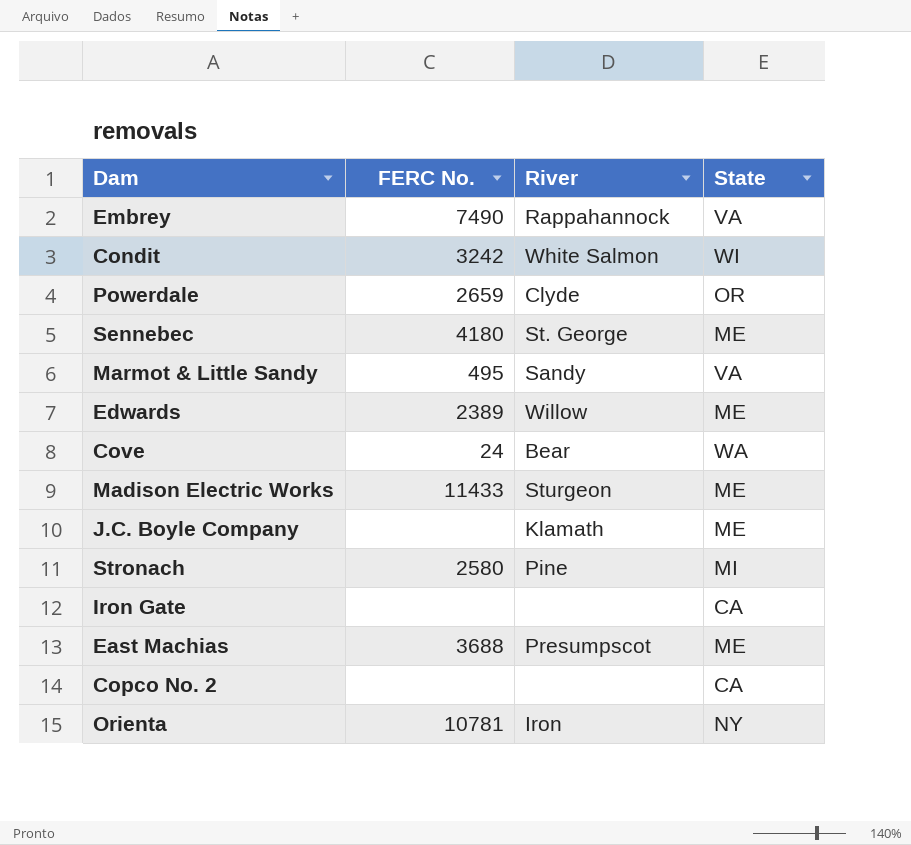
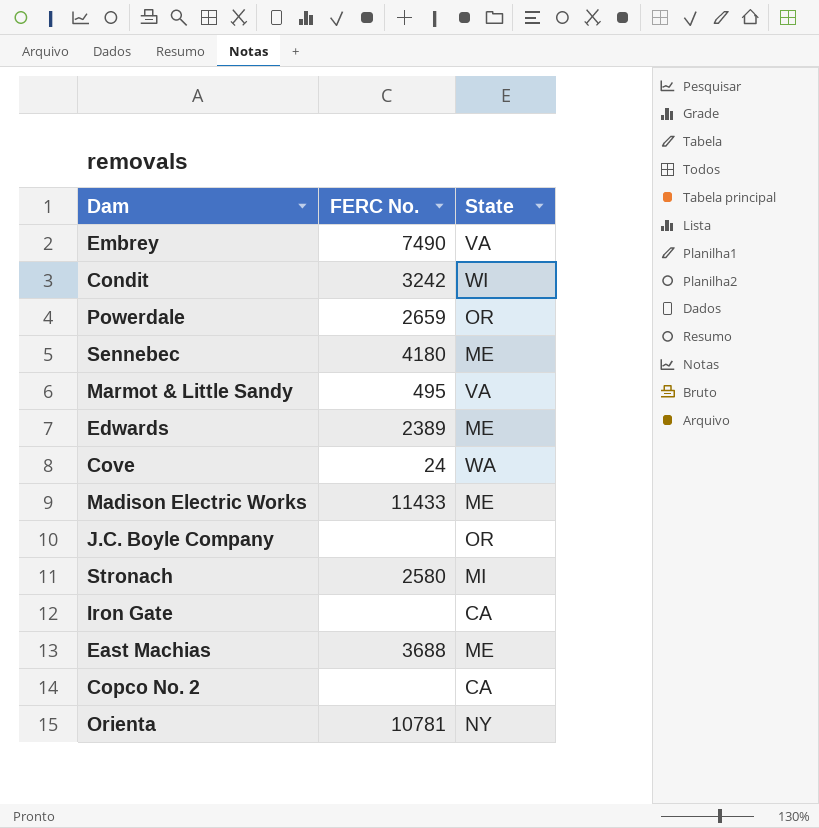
column River | position: 3 -> none
J.C. Boyle Company | State: ME -> OR

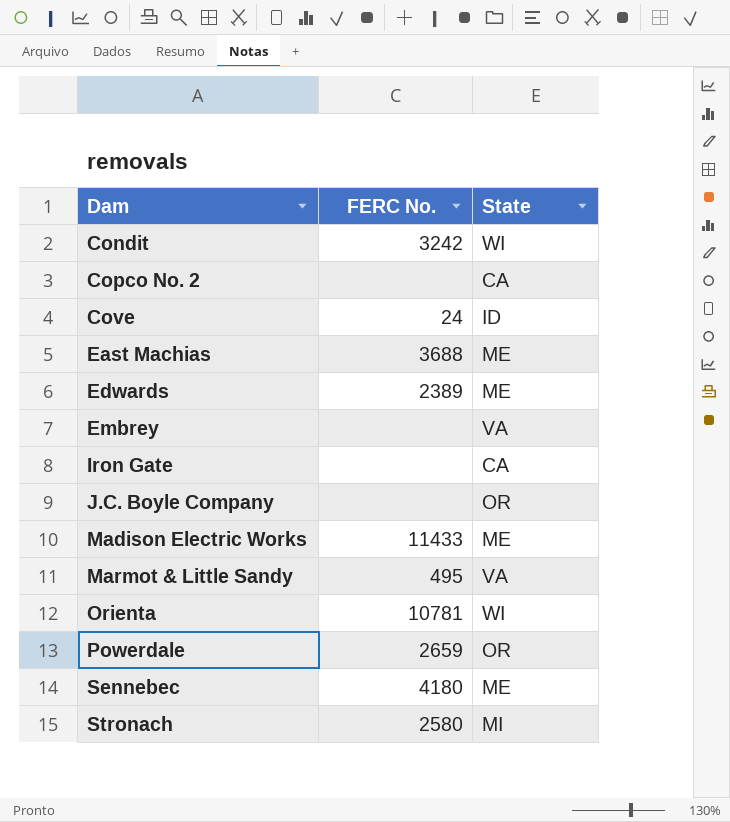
row order: none -> Dam ascending
Cove | State: WA -> ID
Embrey | FERC No.: 7490 -> none
Orienta | State: NY -> WI

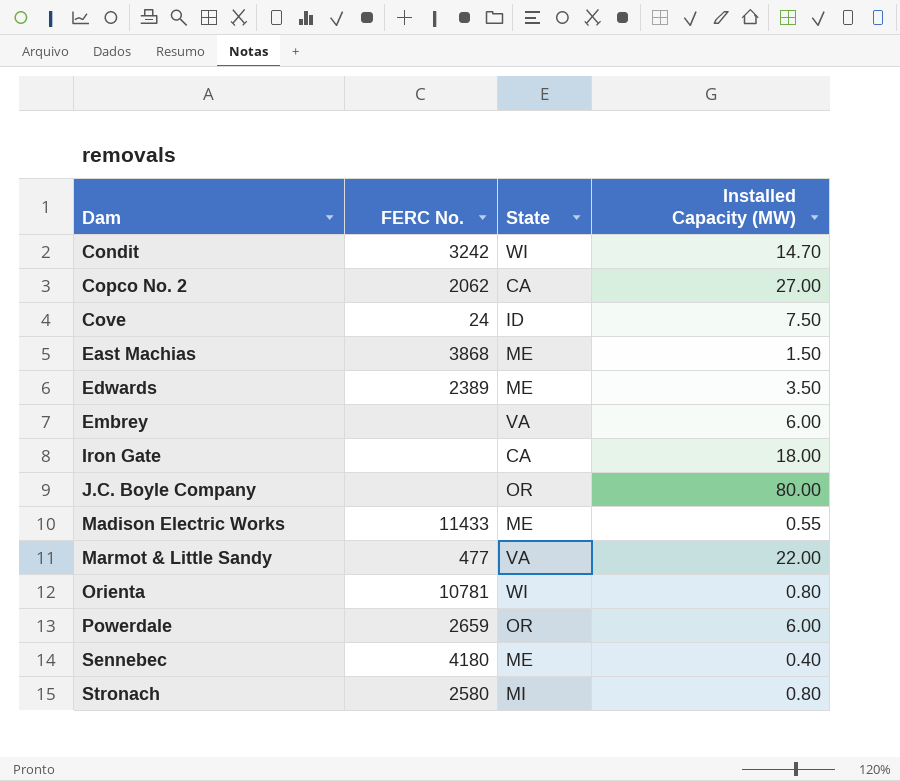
column Installed Capacity (MW) | position: none -> 4
Copco No. 2 | FERC No.: none -> 2062
East Machias | FERC No.: 3688 -> 3868
Marmot & Little Sandy | FERC No.: 495 -> 477

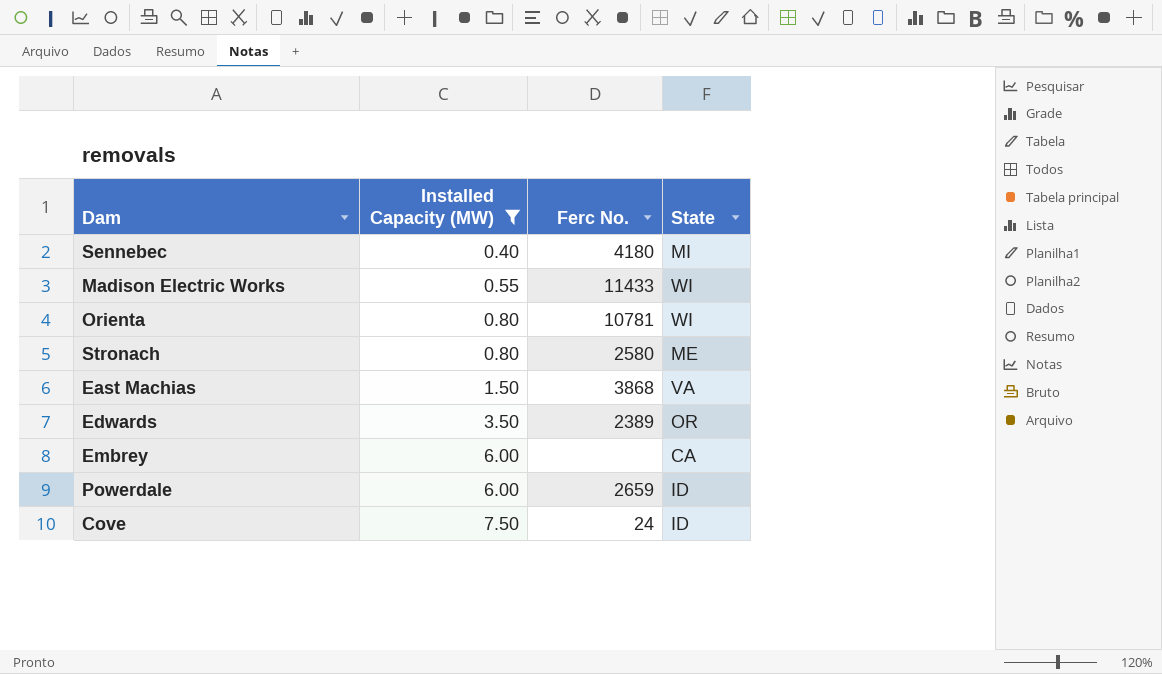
filter: none -> Installed Capacity (MW) <= 7.50
row order: Dam ascending -> Installed Capacity (MW) ascending
column Installed Capacity (MW) | position: 4 -> 2
column name: FERC No. -> Ferc No.
Sennebec | State: ME -> MI
Madison Electric Works | State: ME -> WI
Stronach | State: MI -> ME
East Machias | State: ME -> VA
Edwards | State: ME -> OR
Embrey | State: VA -> CA
Powerdale | State: OR -> ID

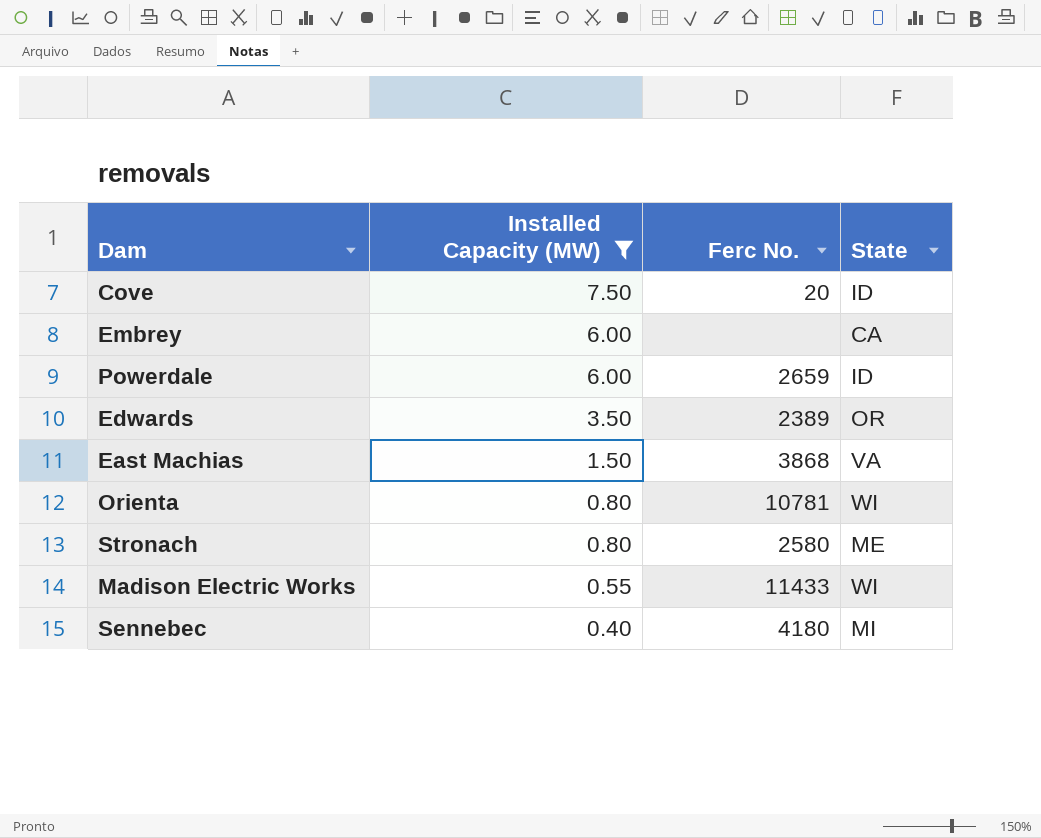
row order: Installed Capacity (MW) ascending -> Installed Capacity (MW) descending
Cove | Ferc No.: 24 -> 20

